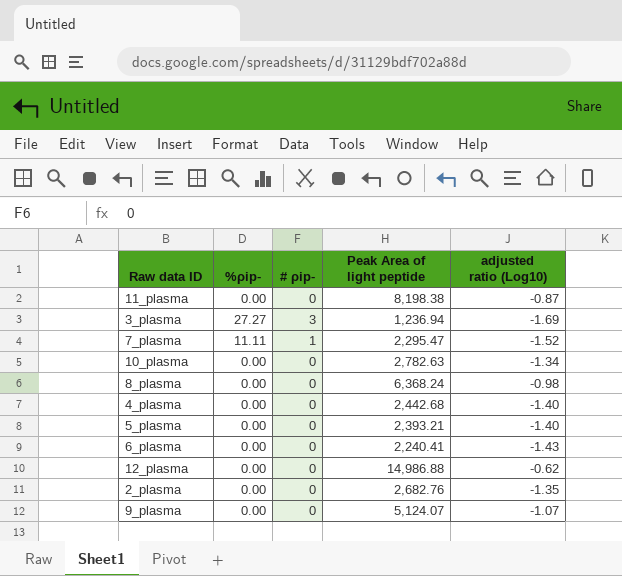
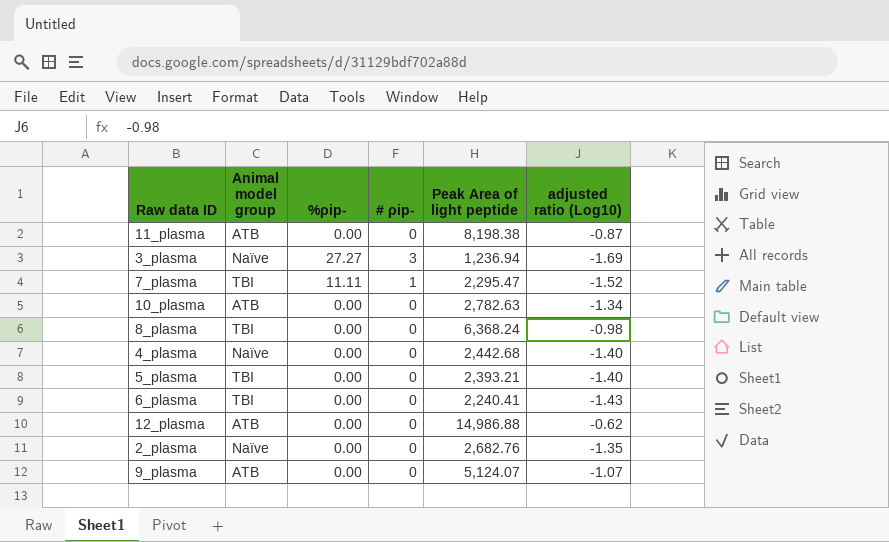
column Animal model group | position: none -> 2

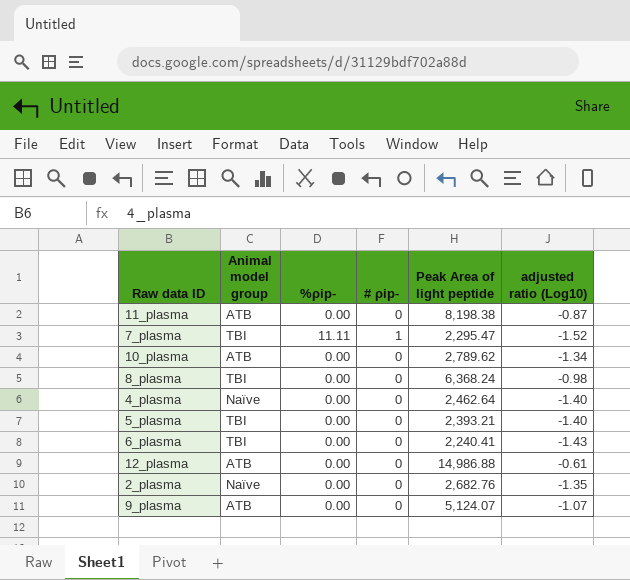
row 3_plasma: Naïve | 27.27 | 3 | 1,236.94 | -1.69 -> none
10_plasma | Peak Area of light peptide: 2,782.63 -> 2,789.62
4_plasma | Peak Area of light peptide: 2,442.68 -> 2,462.64
12_plasma | adjusted ratio (Log10): -0.62 -> -0.61

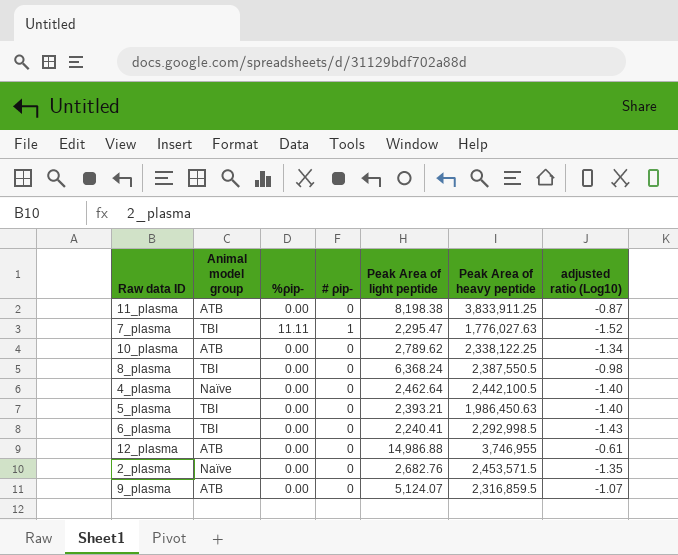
column Peak Area of heavy peptide | position: none -> 6

